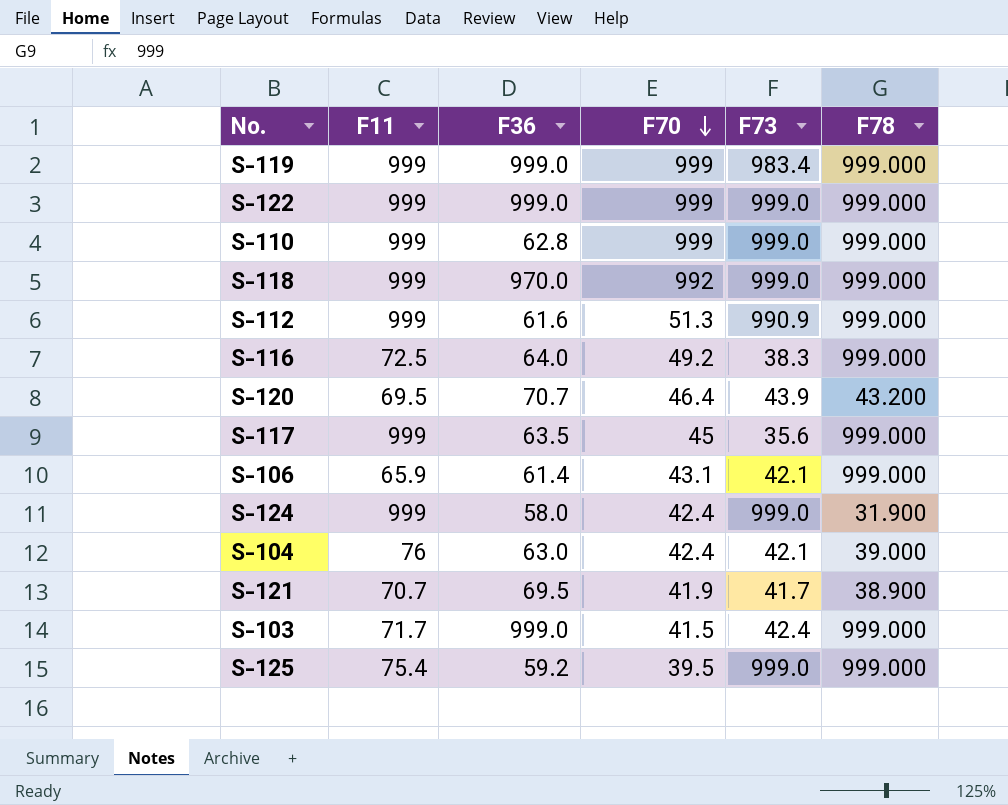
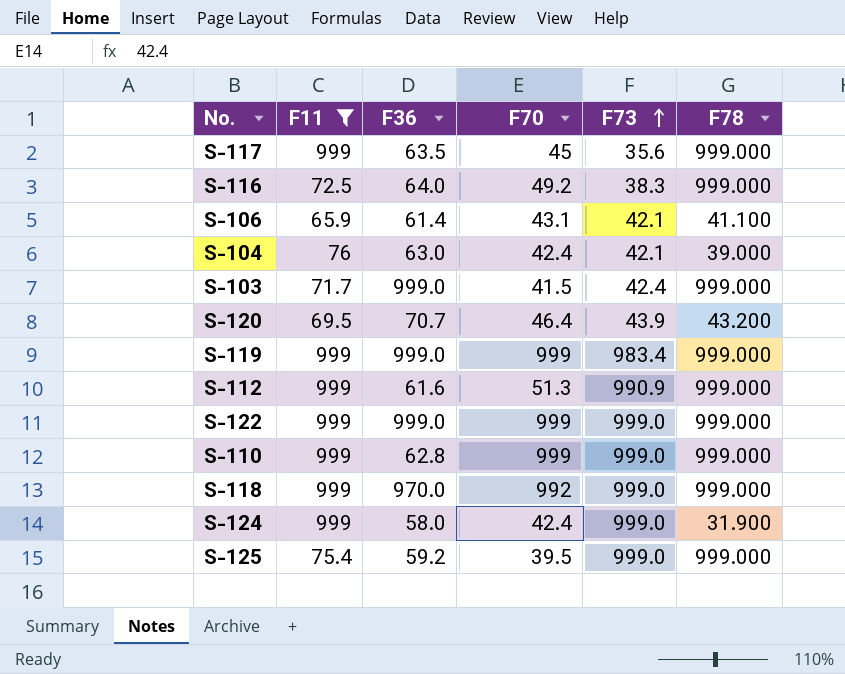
filter: none -> F11 != 70.7
row order: F70 descending -> F73 ascending
S-106 | F78: 999.000 -> 41.100

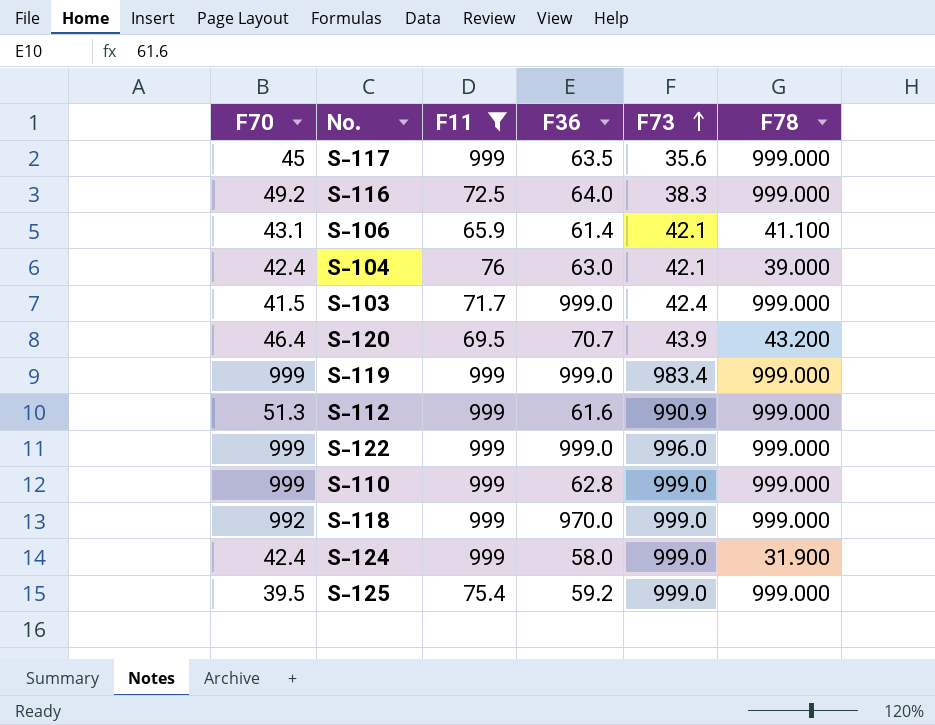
column F70 | position: 4 -> 1
S-122 | F73: 999.0 -> 996.0

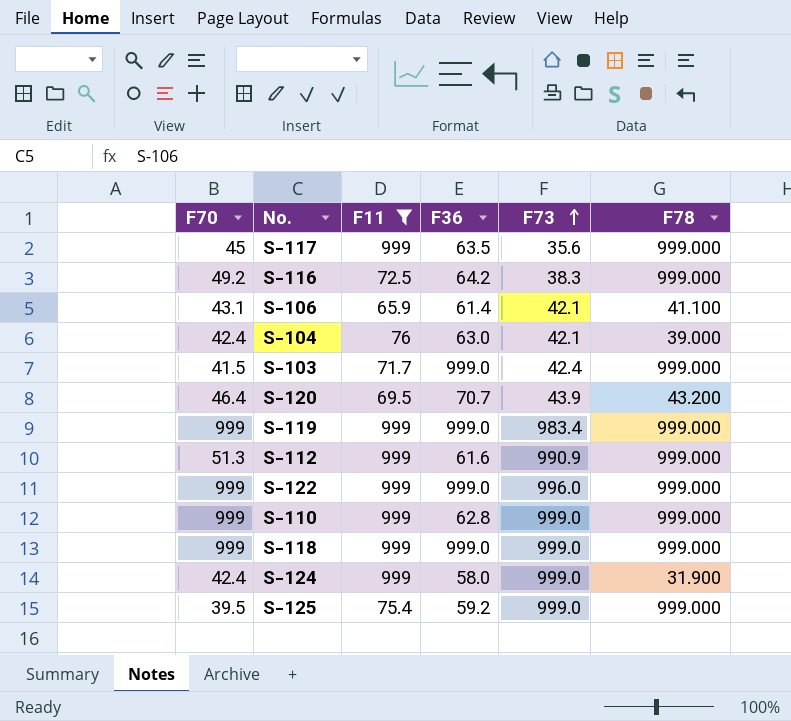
S-116 | F36: 64.0 -> 64.2
S-118 | F70: 992 -> 999
S-118 | F36: 970.0 -> 999.0

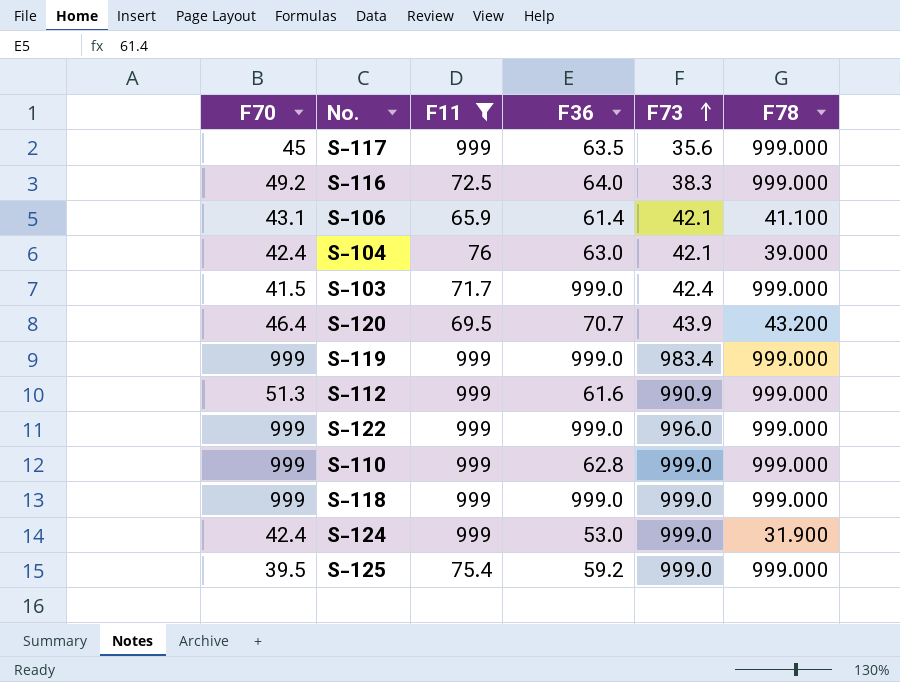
S-116 | F36: 64.2 -> 64.0
S-124 | F36: 58.0 -> 53.0

